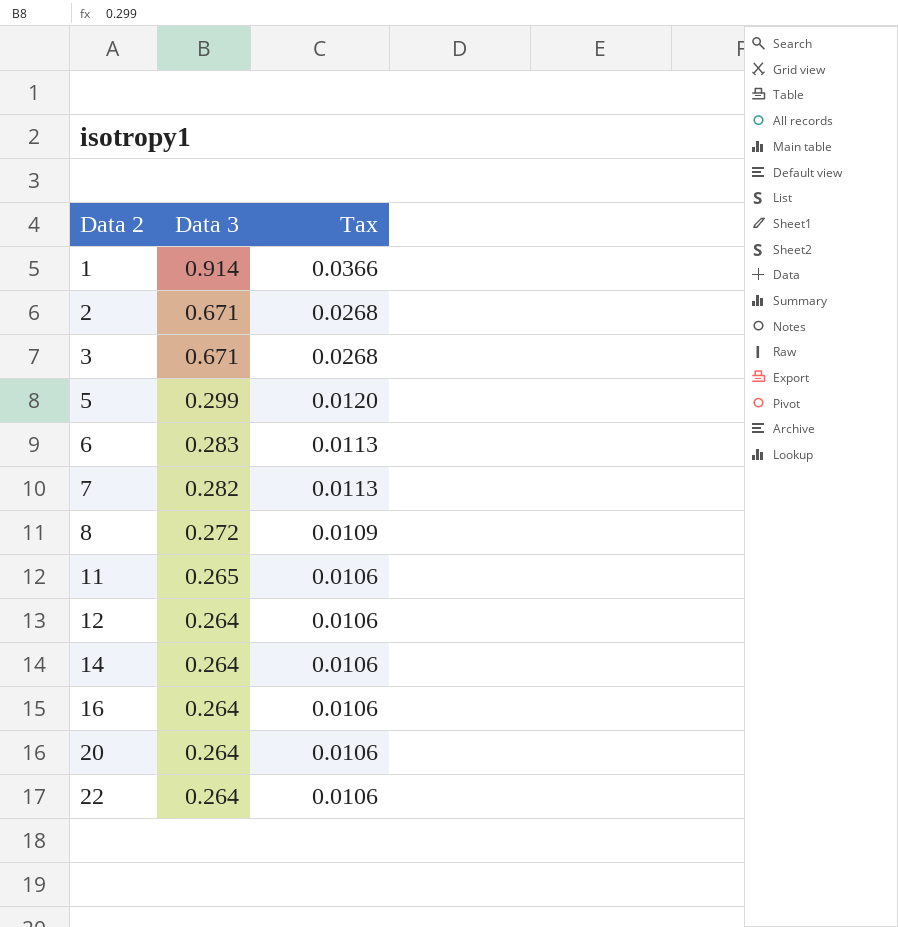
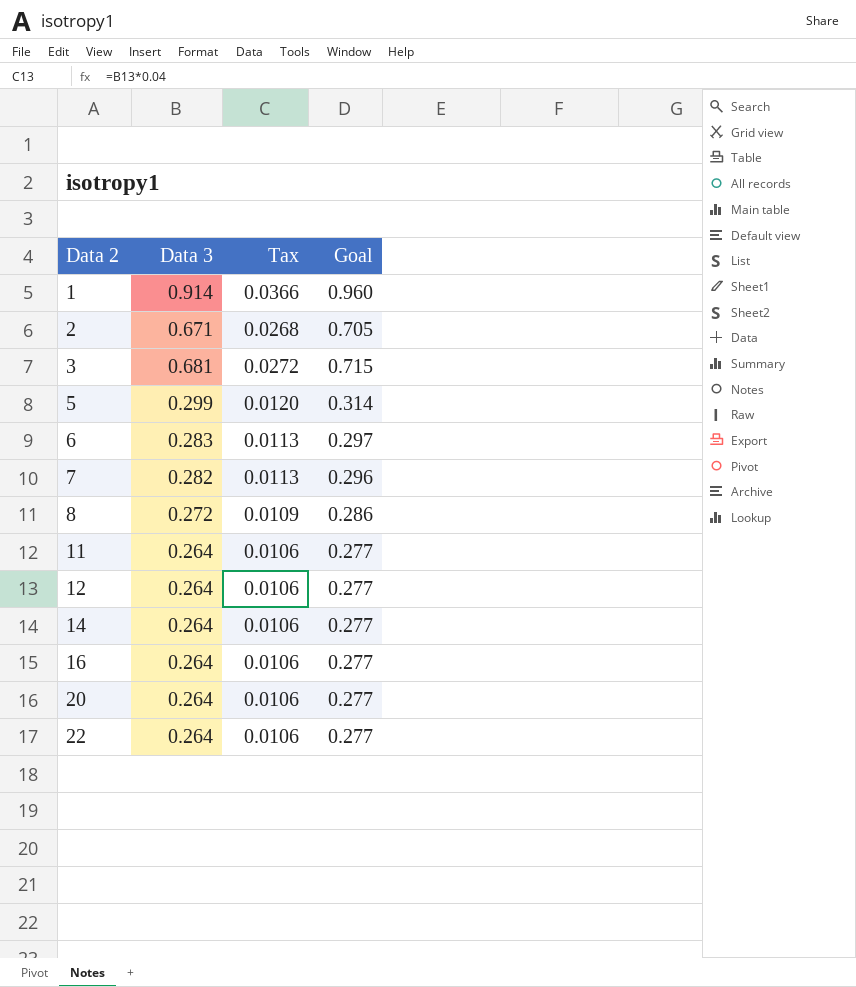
column Goal | formula: none -> [Data 3] * 1.05
3 | Data 3: 0.671 -> 0.681
3 | Tax: 0.0268 -> 0.0272
11 | Data 3: 0.265 -> 0.264

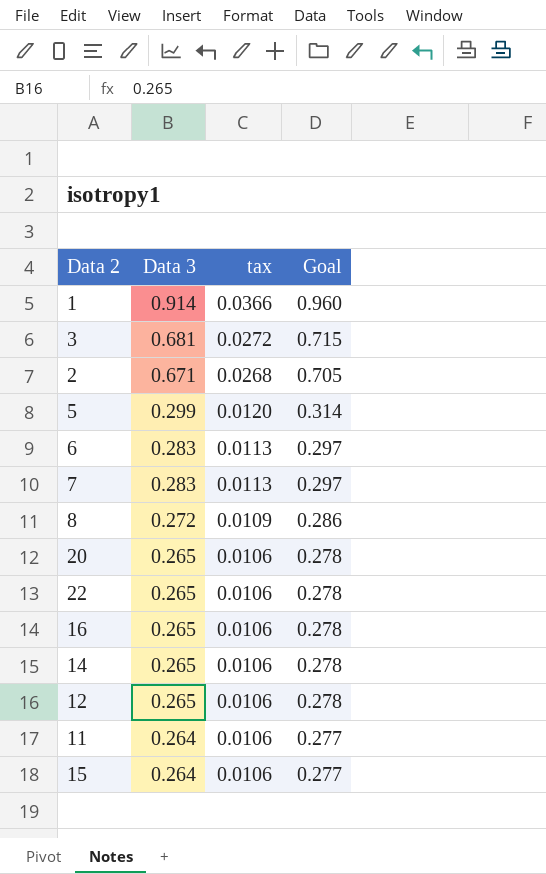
row order: Data 2 ascending -> Data 3 descending
column name: Tax -> tax
7 | Data 3: 0.282 -> 0.283
7 | Goal: 0.296 -> 0.297
20 | Data 3: 0.264 -> 0.265
20 | Goal: 0.277 -> 0.278
22 | Data 3: 0.264 -> 0.265
22 | Goal: 0.277 -> 0.278
16 | Data 3: 0.264 -> 0.265
16 | Goal: 0.277 -> 0.278
14 | Data 3: 0.264 -> 0.265
14 | Goal: 0.277 -> 0.278
12 | Data 3: 0.264 -> 0.265
12 | Goal: 0.277 -> 0.278
row 15: none -> 0.264 | 0.0106 | 0.277

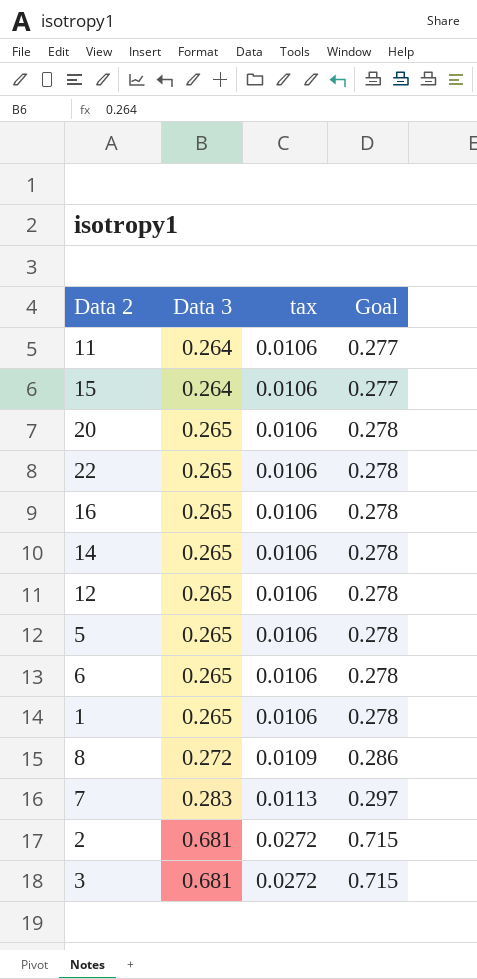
row order: Data 3 descending -> Data 3 ascending
5 | Data 3: 0.299 -> 0.265
5 | tax: 0.0120 -> 0.0106
5 | Goal: 0.314 -> 0.278
6 | Data 3: 0.283 -> 0.265
6 | tax: 0.0113 -> 0.0106
6 | Goal: 0.297 -> 0.278
1 | Data 3: 0.914 -> 0.265
1 | tax: 0.0366 -> 0.0106
1 | Goal: 0.960 -> 0.278
2 | Data 3: 0.671 -> 0.681
2 | tax: 0.0268 -> 0.0272
2 | Goal: 0.705 -> 0.715

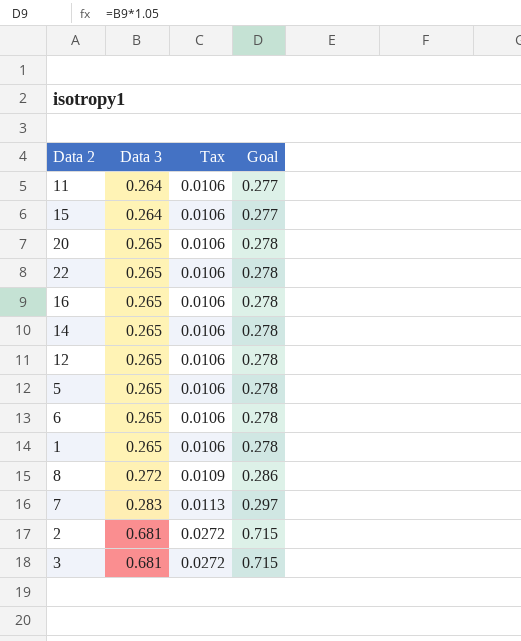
column name: tax -> Tax

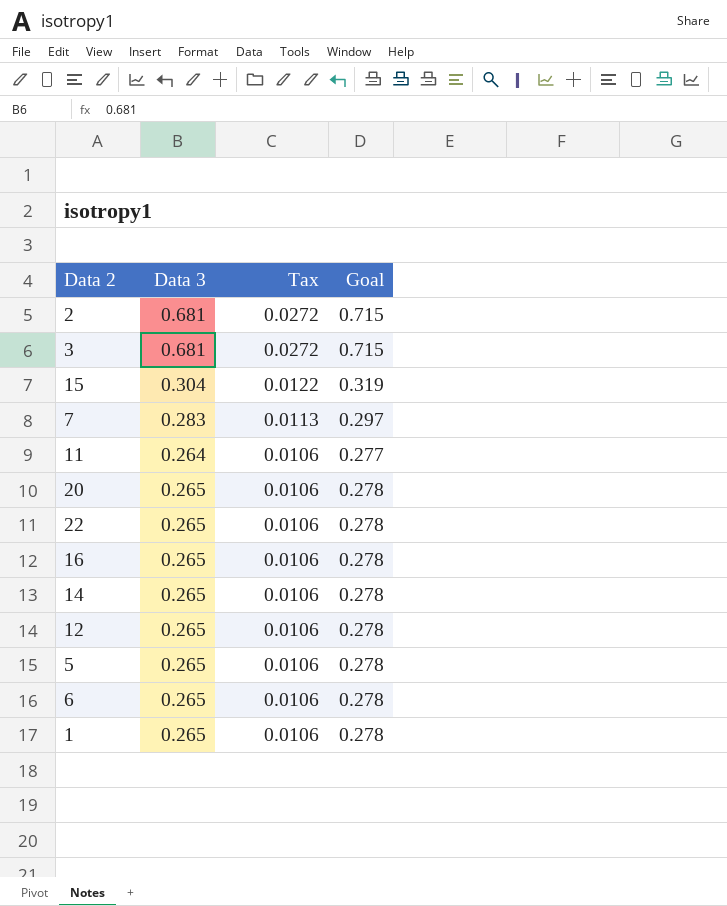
row order: Data 3 ascending -> Tax descending
row 8: 0.272 | 0.0109 | 0.286 -> none
15 | Data 3: 0.264 -> 0.304
15 | Tax: 0.0106 -> 0.0122
15 | Goal: 0.277 -> 0.319

